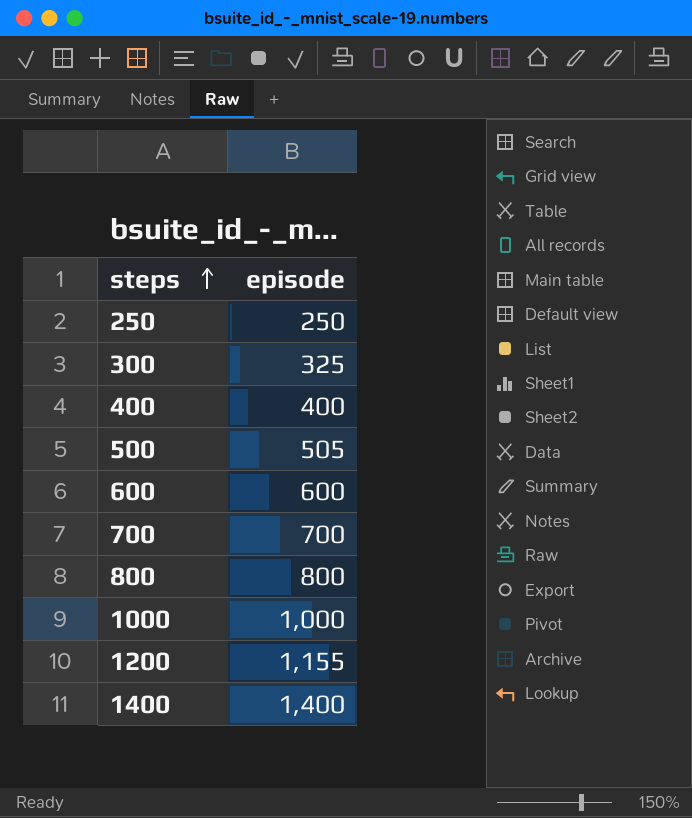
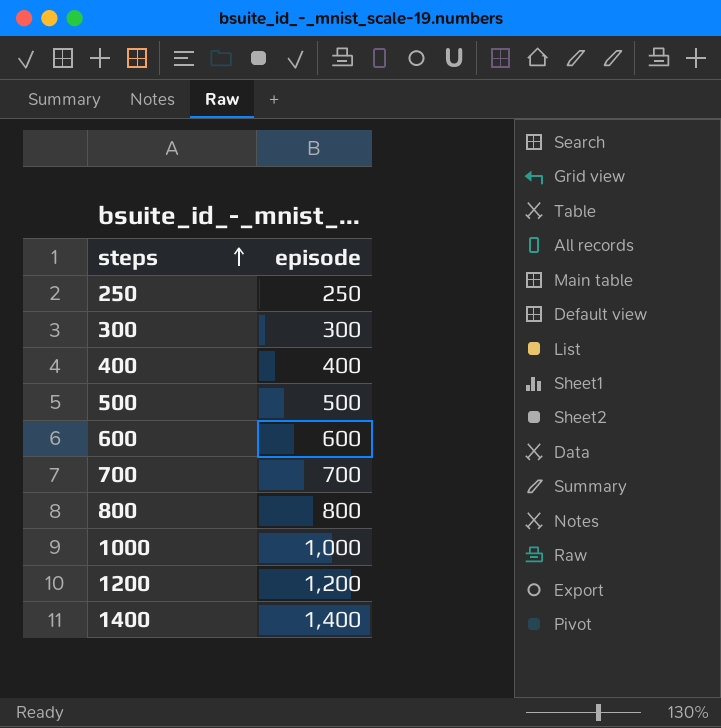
300 | episode: 325 -> 300
500 | episode: 505 -> 500
1200 | episode: 1,155 -> 1,200

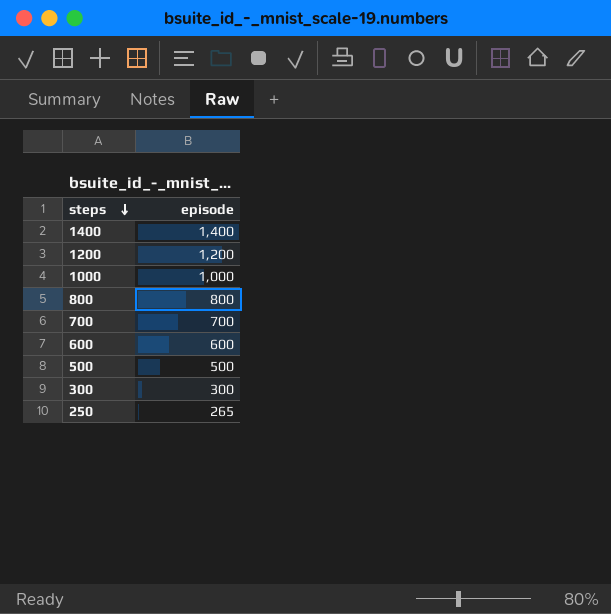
row order: steps ascending -> steps descending
row 400: 400 -> none
250 | episode: 250 -> 265

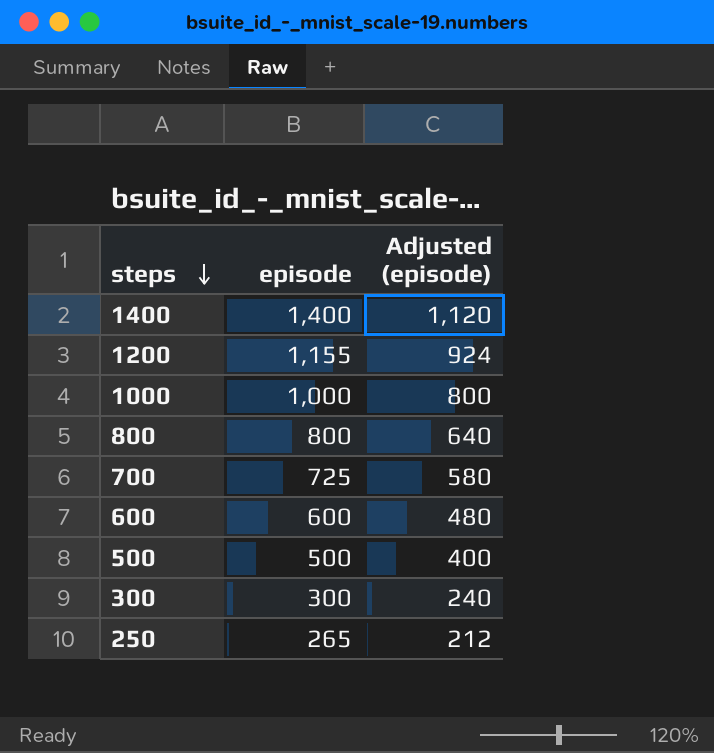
column Adjusted (episode) | formula: none -> [episode] * 0.8
1200 | episode: 1,200 -> 1,155
700 | episode: 700 -> 725

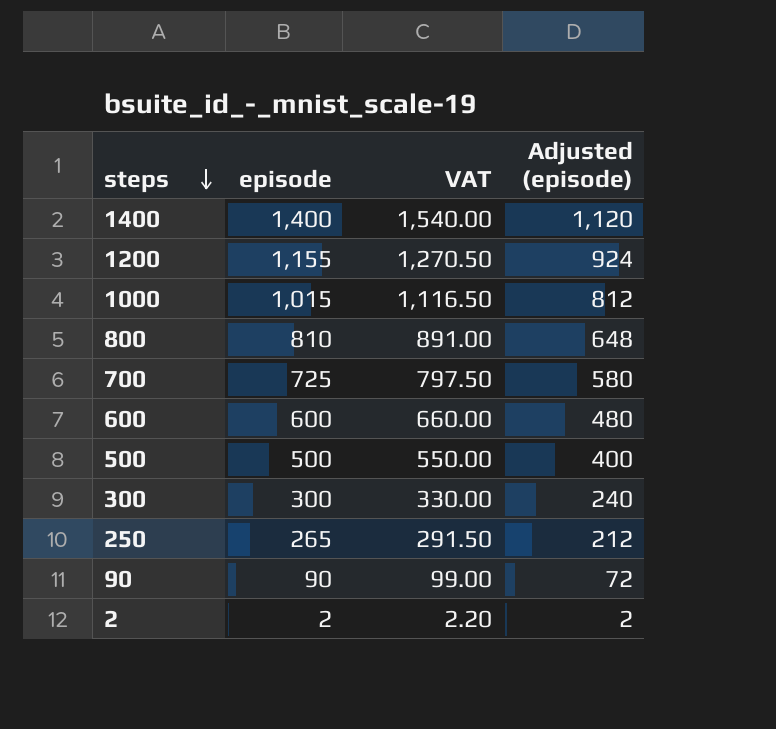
column VAT | formula: none -> [episode] * 1.1
1000 | episode: 1,000 -> 1,015
1000 | Adjusted (episode): 800 -> 812
800 | episode: 800 -> 810
800 | Adjusted (episode): 640 -> 648
row 90: none -> 90 | 99.00 | 72
row 2: none -> 2 | 2.20 | 2

